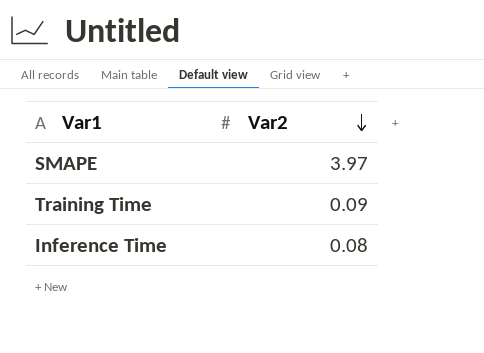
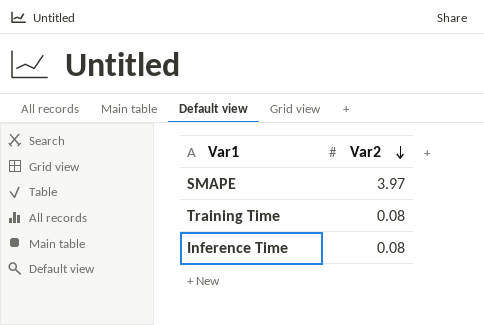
Training Time | Var2: 0.09 -> 0.08

